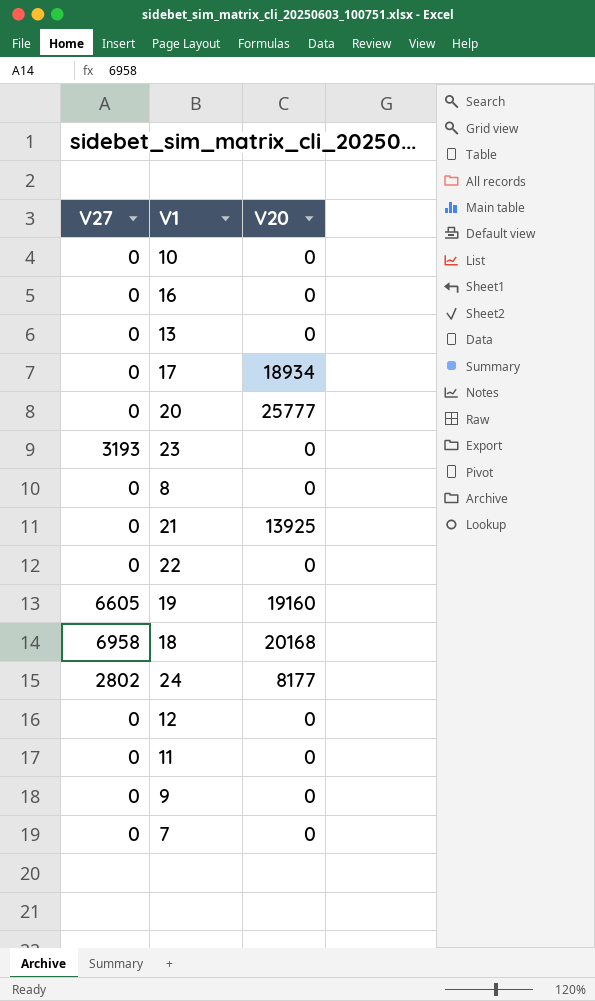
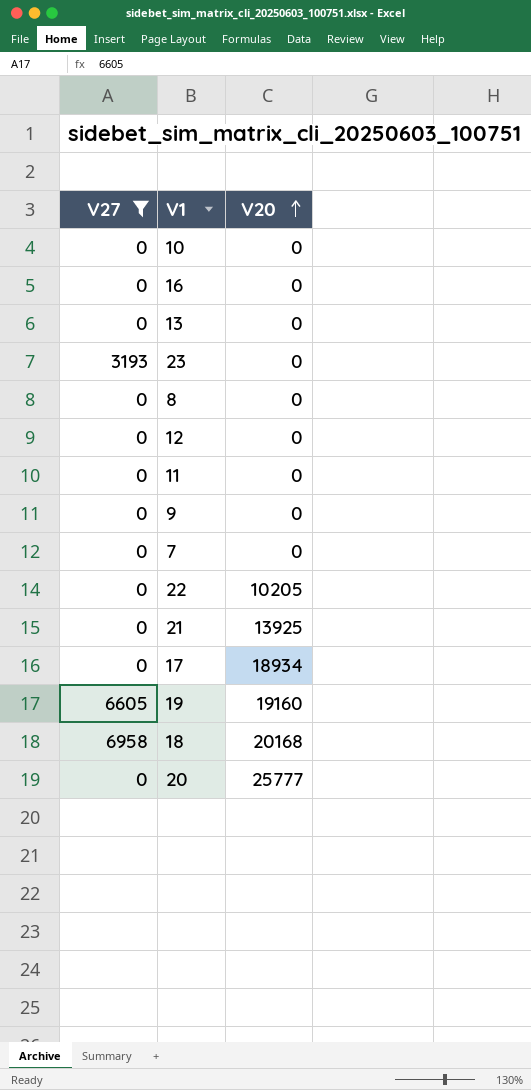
filter: none -> V27 != 2802
row order: none -> V20 ascending
22 | V20: 0 -> 10205

